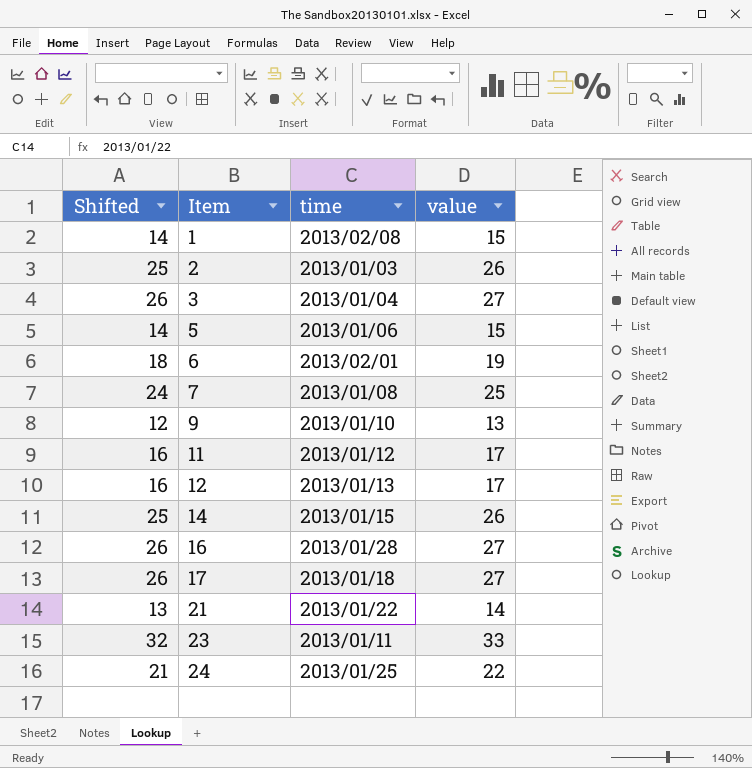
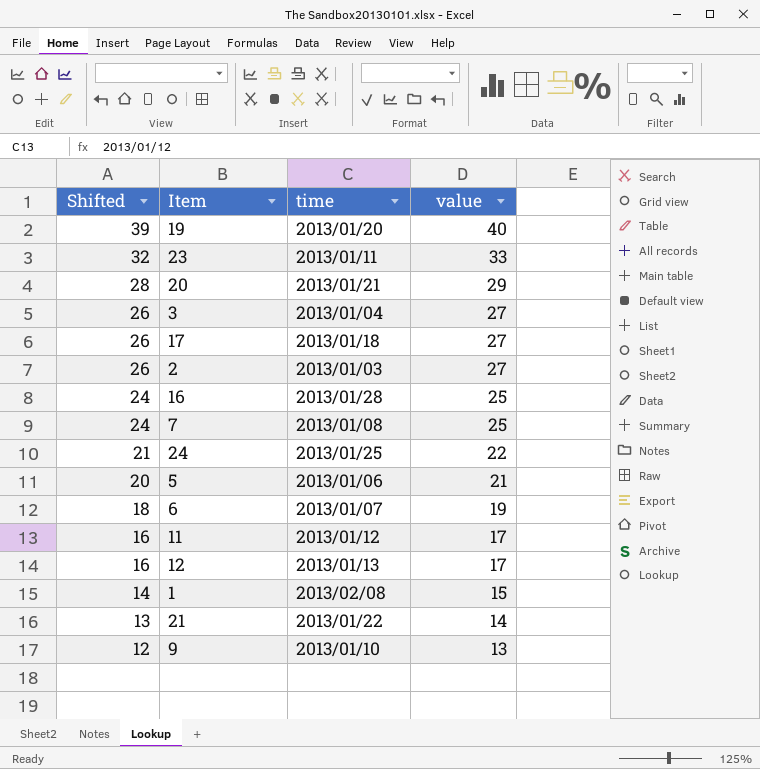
row order: Item ascending -> Shifted descending
row 14: 25 | 2013/01/15 | 26 -> none
row 19: none -> 39 | 2013/01/20 | 40
row 20: none -> 28 | 2013/01/21 | 29
2 | Shifted: 25 -> 26
2 | value: 26 -> 27
16 | Shifted: 26 -> 24
16 | value: 27 -> 25
5 | Shifted: 14 -> 20
5 | value: 15 -> 21
6 | time: 2013/02/01 -> 2013/01/07

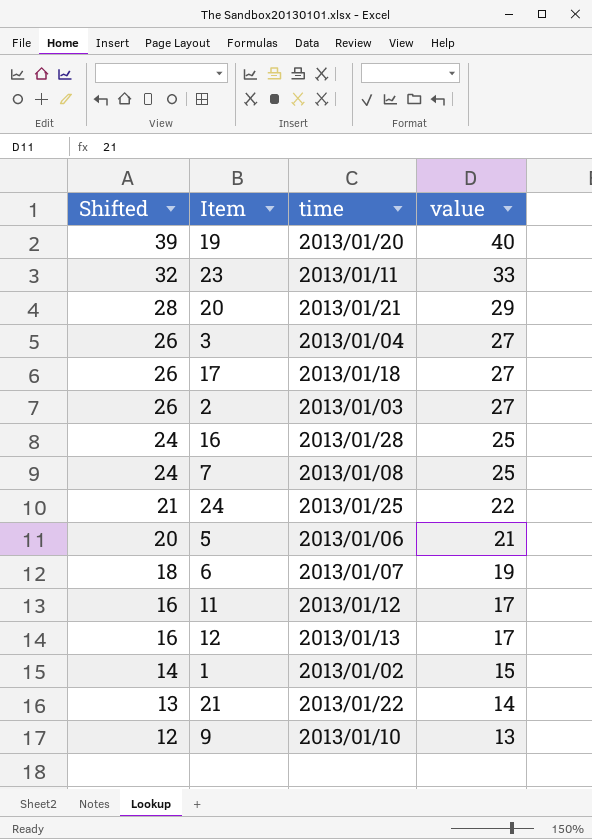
1 | time: 2013/02/08 -> 2013/01/02

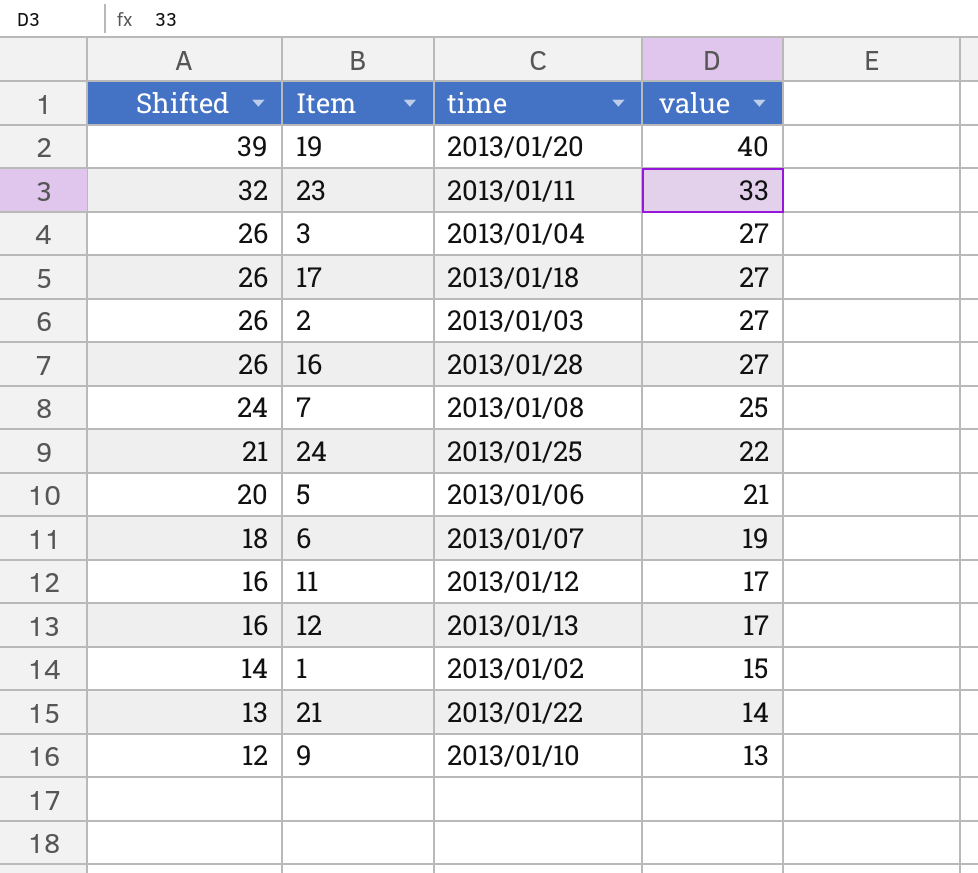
row 20: 28 | 2013/01/21 | 29 -> none
16 | Shifted: 24 -> 26
16 | value: 25 -> 27

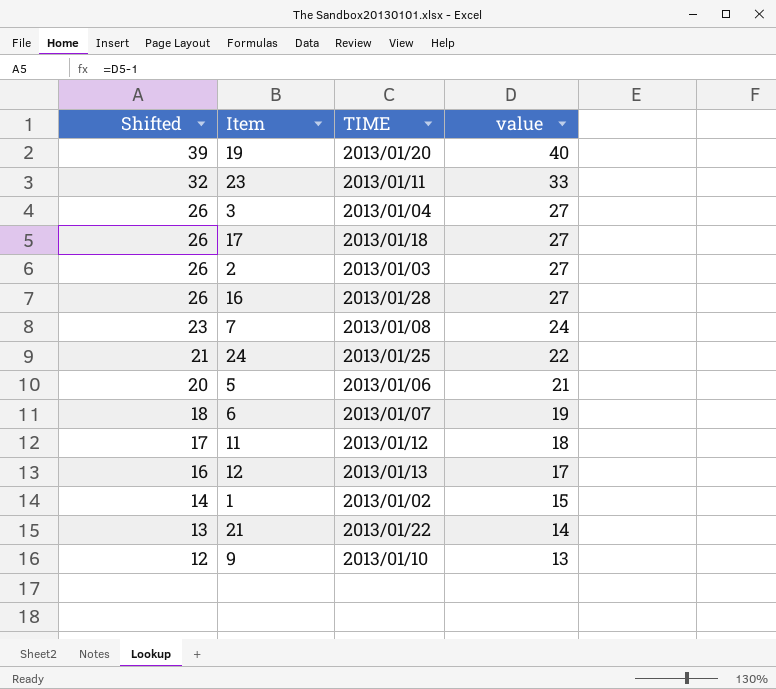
column name: time -> TIME
7 | Shifted: 24 -> 23
7 | value: 25 -> 24
11 | Shifted: 16 -> 17
11 | value: 17 -> 18

